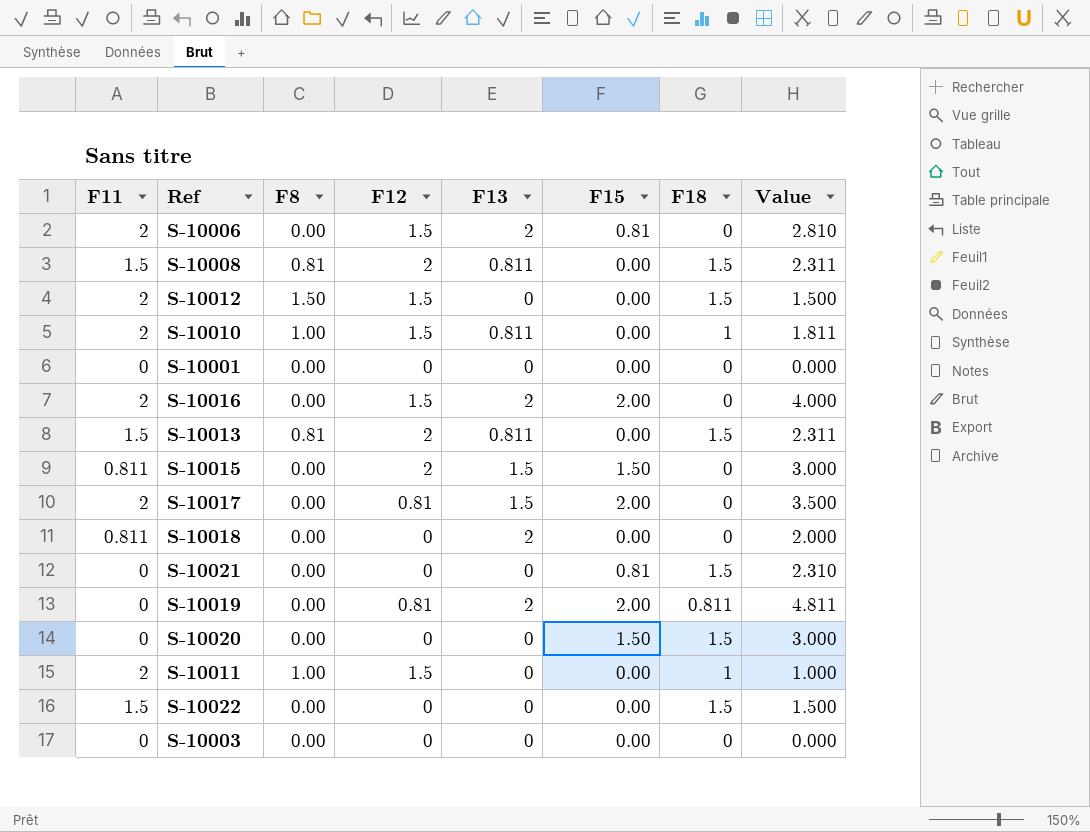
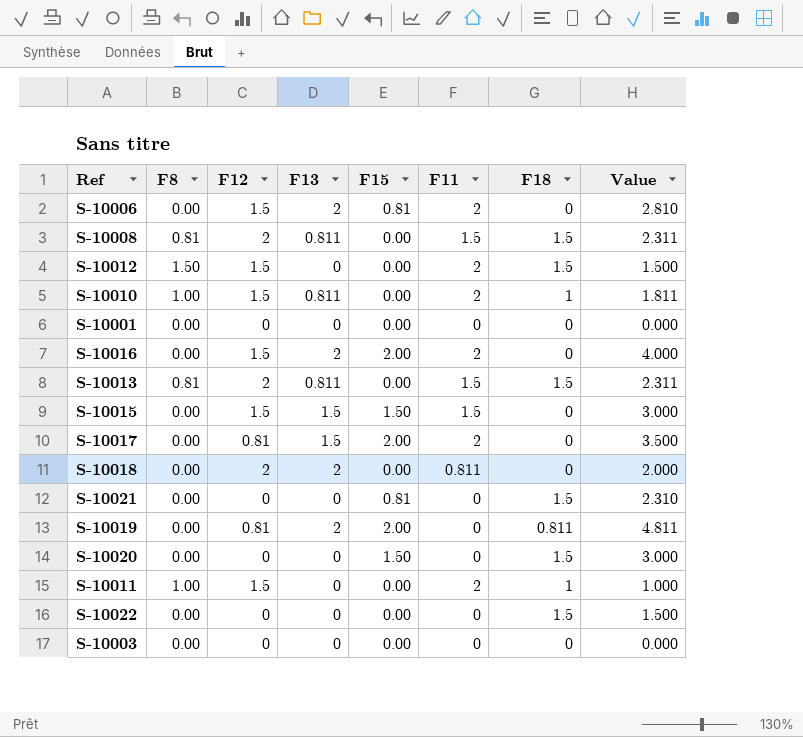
column F11 | position: 1 -> 6
S-10015 | F12: 2 -> 1.5
S-10015 | F11: 0.811 -> 1.5
S-10018 | F12: 0 -> 2
S-10022 | F11: 1.5 -> 0

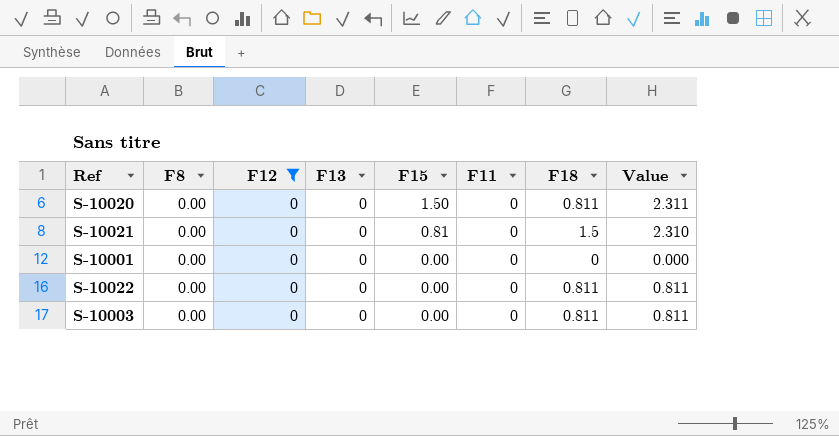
filter: none -> F12 = 0
row order: none -> F15 descending
S-10020 | F18: 1.5 -> 0.811
S-10020 | Value: 3.000 -> 2.311
S-10022 | F18: 1.5 -> 0.811
S-10022 | Value: 1.500 -> 0.811
S-10003 | F18: 0 -> 0.811
S-10003 | Value: 0.000 -> 0.811

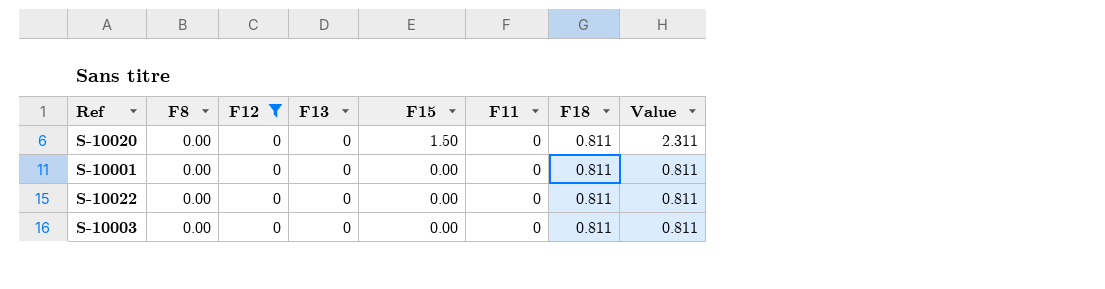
row S-10021: 0.00 | 0 | 0 | 0.81 | 0 | 1.5 | 2.310 -> none
S-10001 | F18: 0 -> 0.811
S-10001 | Value: 0.000 -> 0.811

